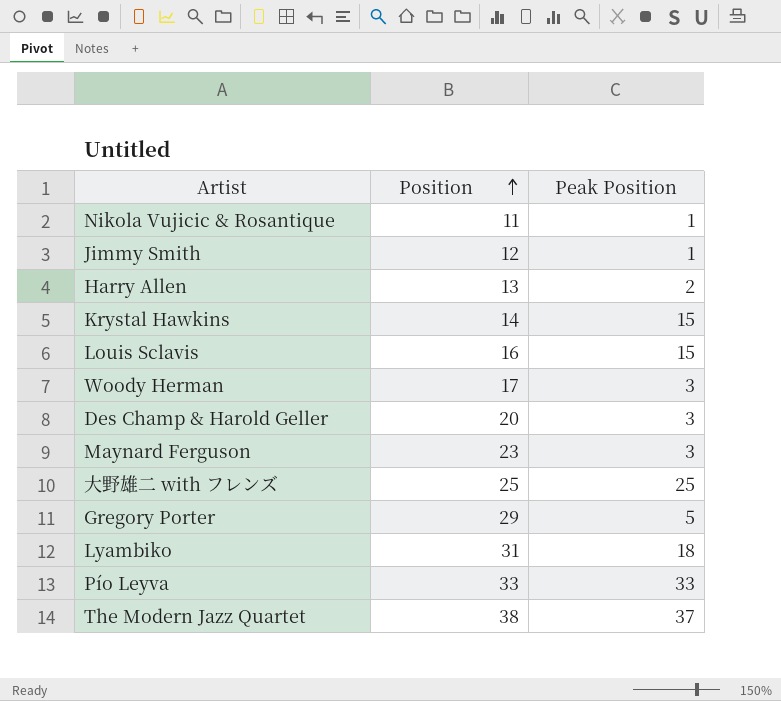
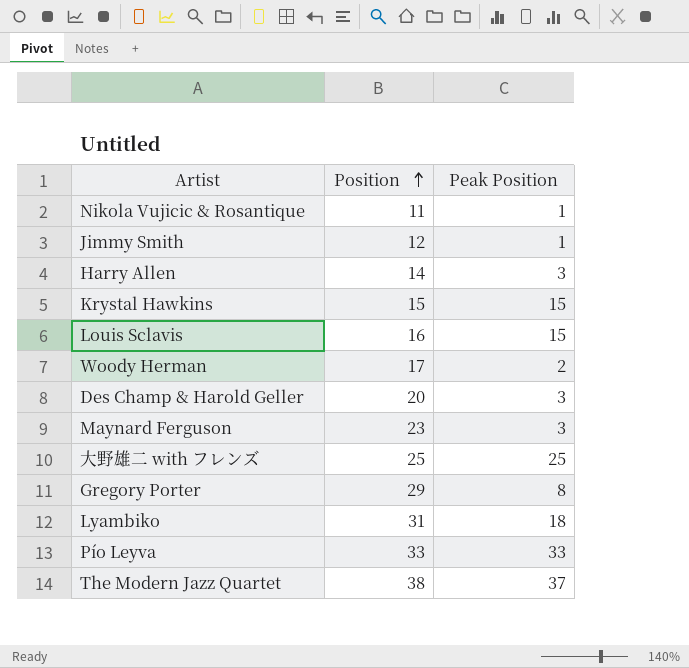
Harry Allen | Position: 13 -> 14
Harry Allen | Peak Position: 2 -> 3
Krystal Hawkins | Position: 14 -> 15
Woody Herman | Peak Position: 3 -> 2
Gregory Porter | Peak Position: 5 -> 8

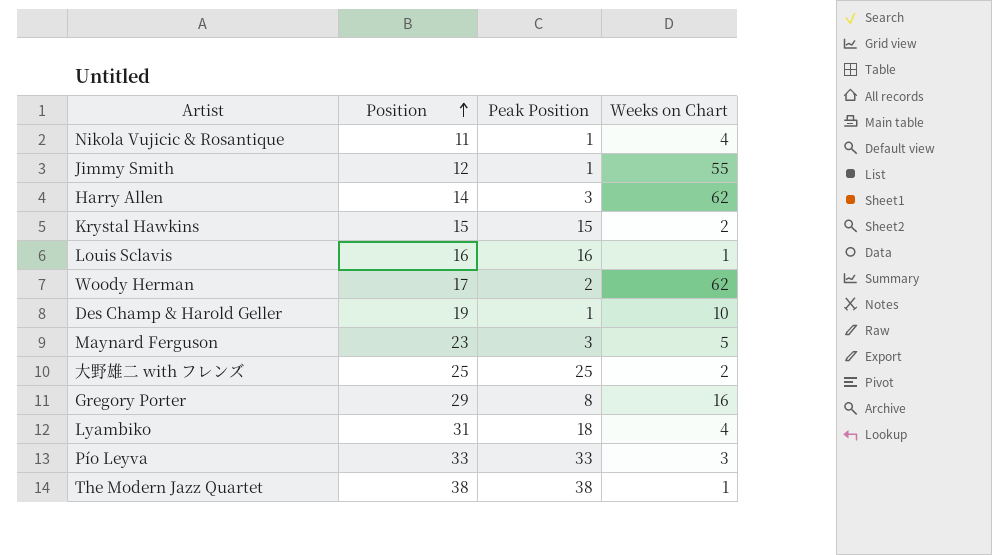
column Weeks on Chart | position: none -> 4
Louis Sclavis | Peak Position: 15 -> 16
Des Champ & Harold Geller | Position: 20 -> 19
Des Champ & Harold Geller | Peak Position: 3 -> 1
The Modern Jazz Quartet | Peak Position: 37 -> 38

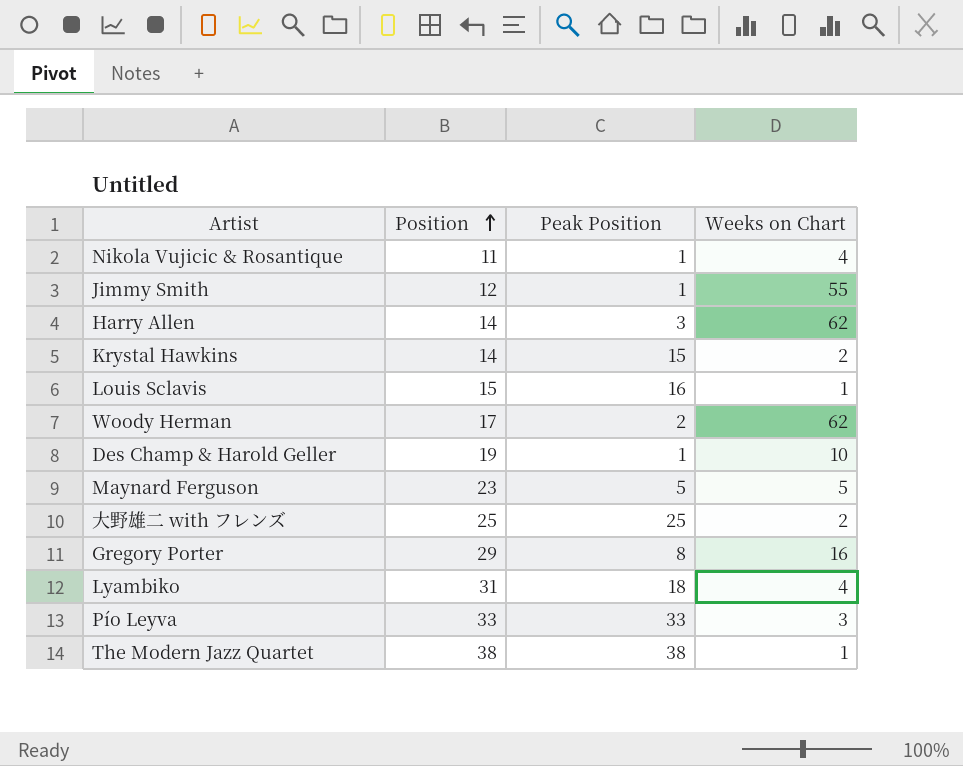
Krystal Hawkins | Position: 15 -> 14
Louis Sclavis | Position: 16 -> 15
Maynard Ferguson | Peak Position: 3 -> 5

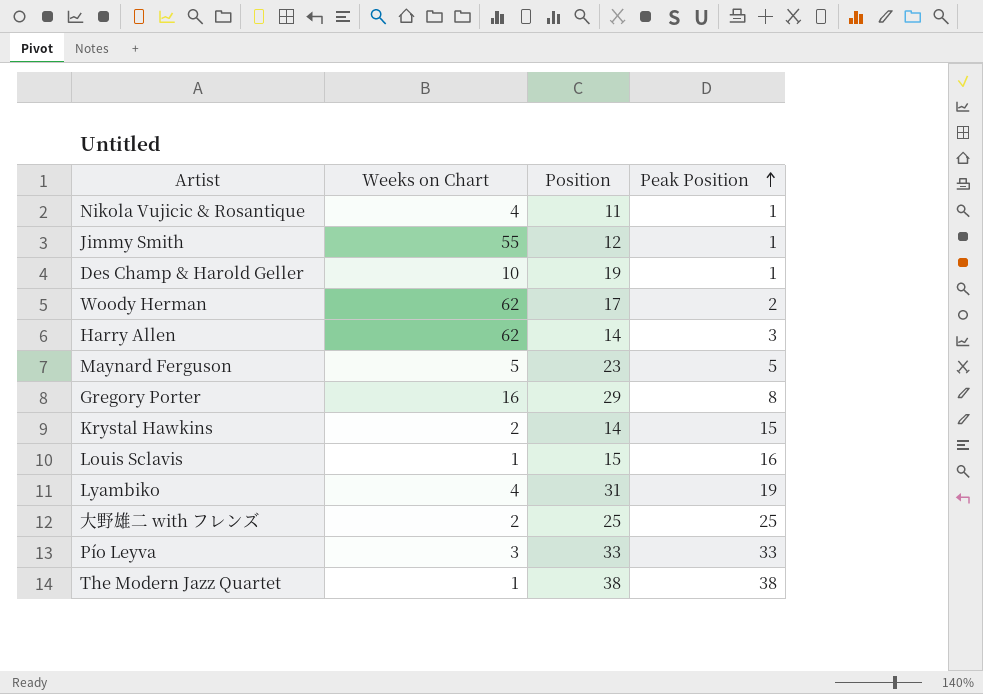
row order: Position ascending -> Peak Position ascending
column Weeks on Chart | position: 4 -> 2
Lyambiko | Peak Position: 18 -> 19

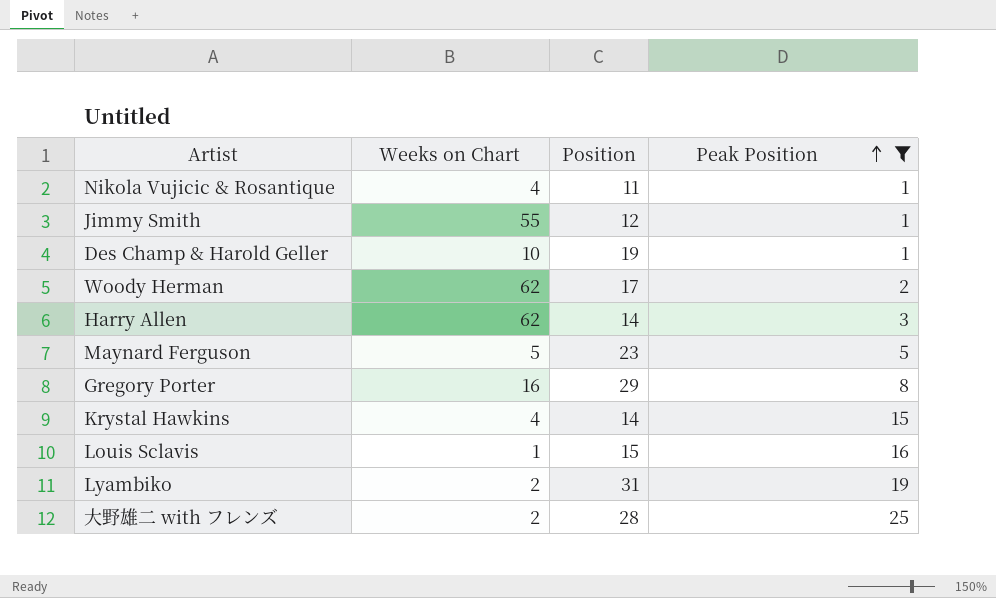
filter: none -> Peak Position <= 25
Krystal Hawkins | Weeks on Chart: 2 -> 4
Lyambiko | Weeks on Chart: 4 -> 2
大野雄二 with フレンズ | Position: 25 -> 28

